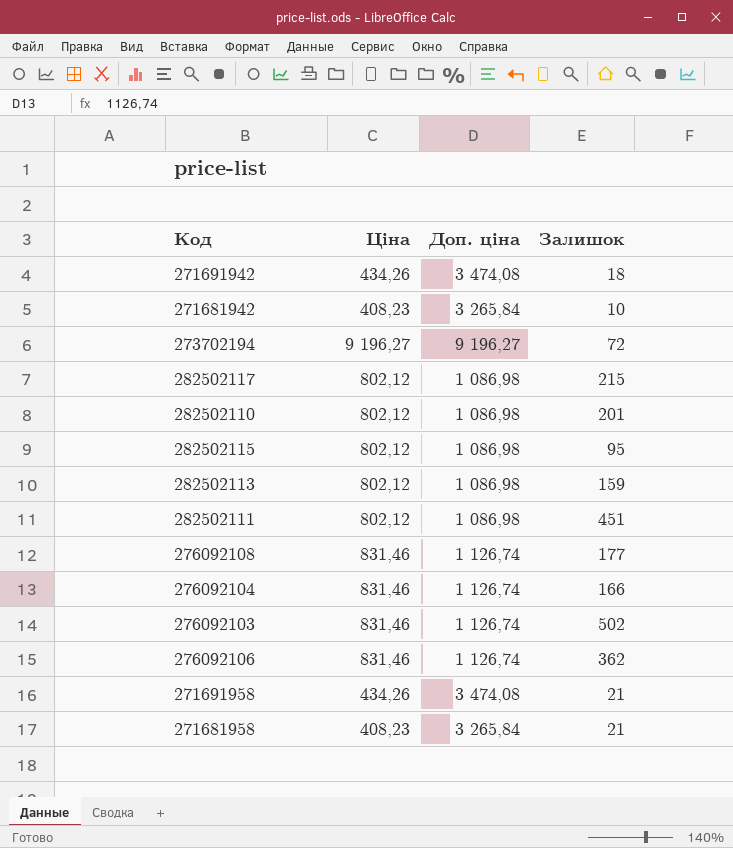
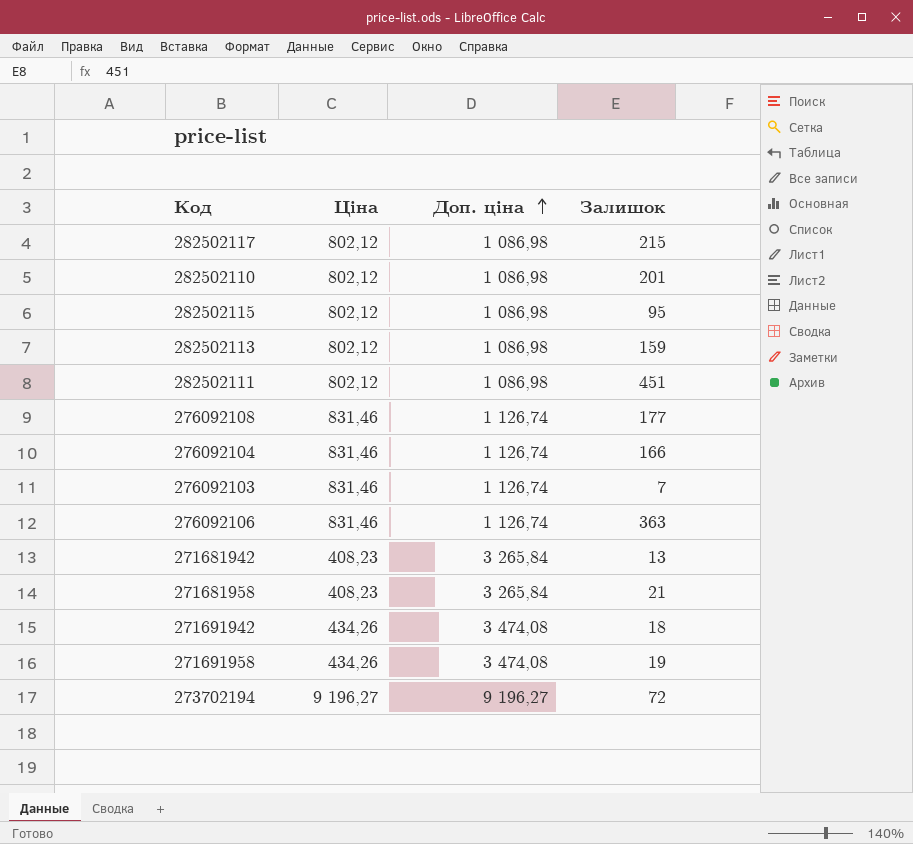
row order: none -> Доп. ціна ascending
276092103 | Залишок: 502 -> 7
276092106 | Залишок: 362 -> 363
271681942 | Залишок: 10 -> 13
271691958 | Залишок: 21 -> 19

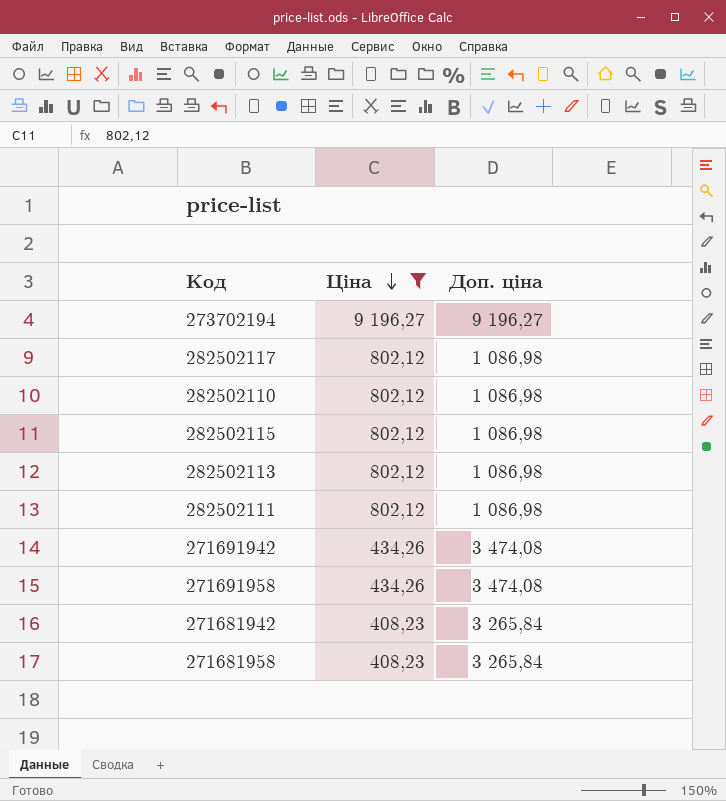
filter: none -> Ціна != 831,46
row order: Доп. ціна ascending -> Ціна descending
column Залишок | position: 4 -> none

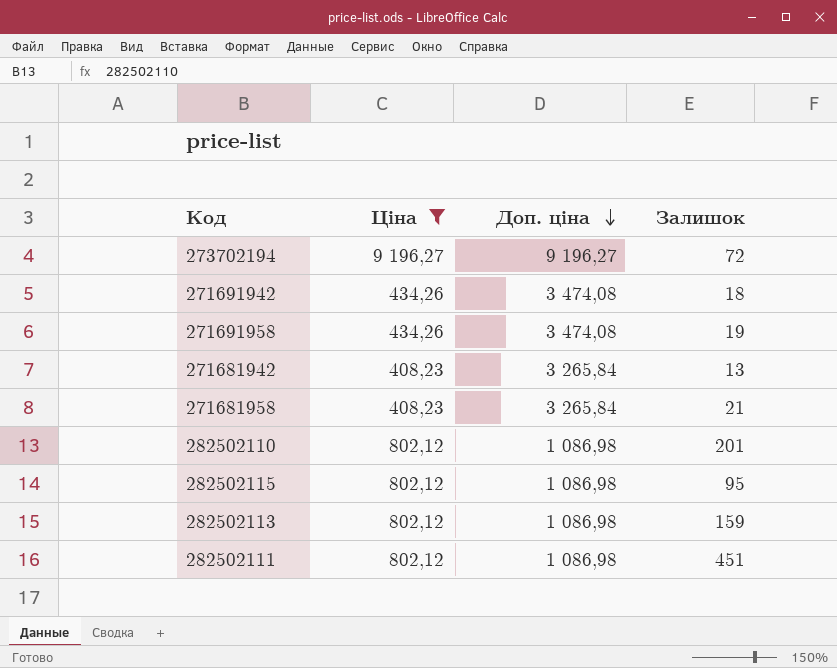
row order: Ціна descending -> Доп. ціна descending
column Залишок | position: none -> 4
row 282502117: 802,12 | 1 086,98 -> none

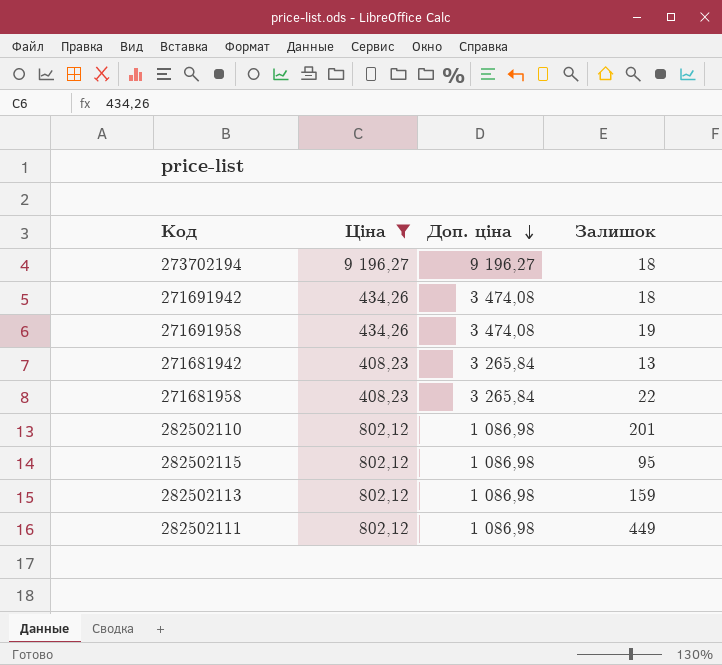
273702194 | Залишок: 72 -> 18
271681958 | Залишок: 21 -> 22
282502111 | Залишок: 451 -> 449

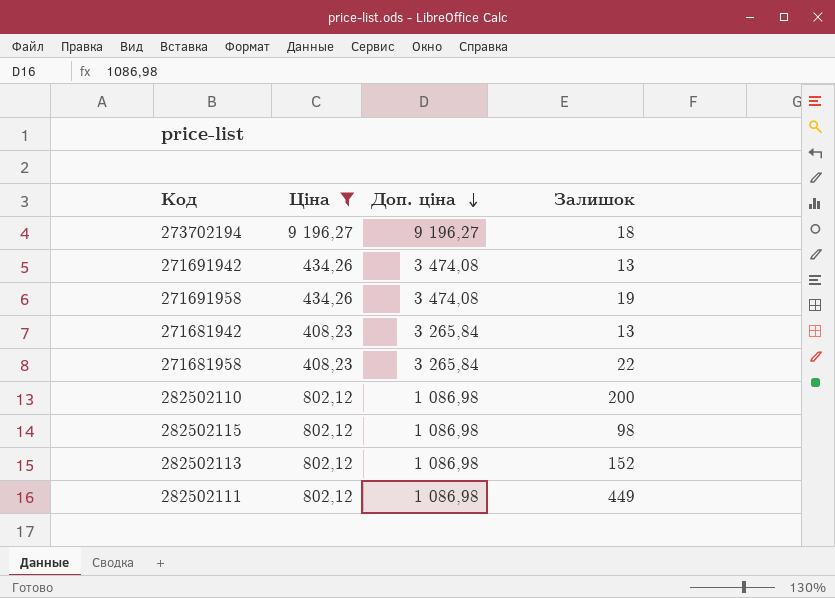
271691942 | Залишок: 18 -> 13
282502110 | Залишок: 201 -> 200
282502115 | Залишок: 95 -> 98
282502113 | Залишок: 159 -> 152

